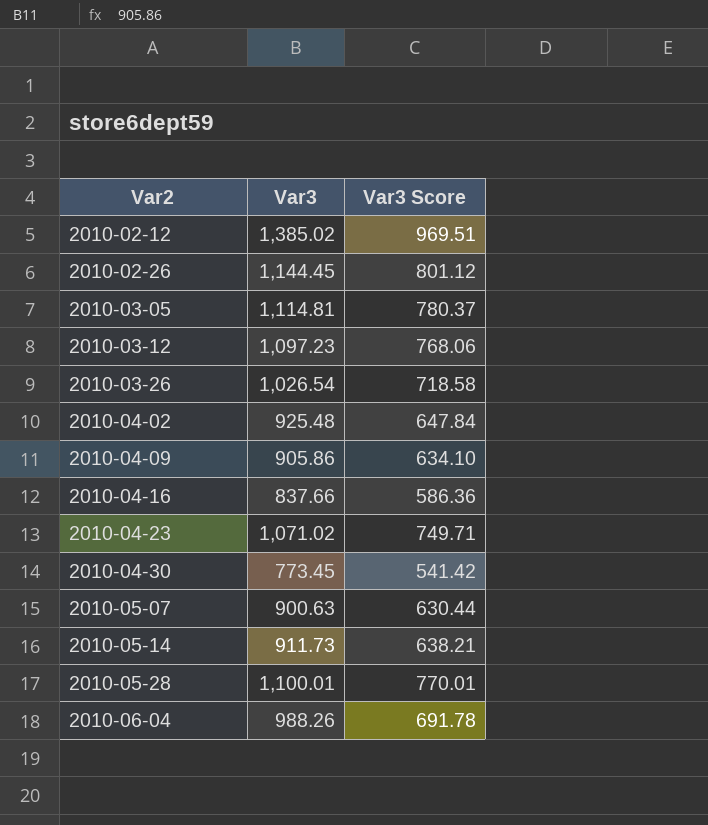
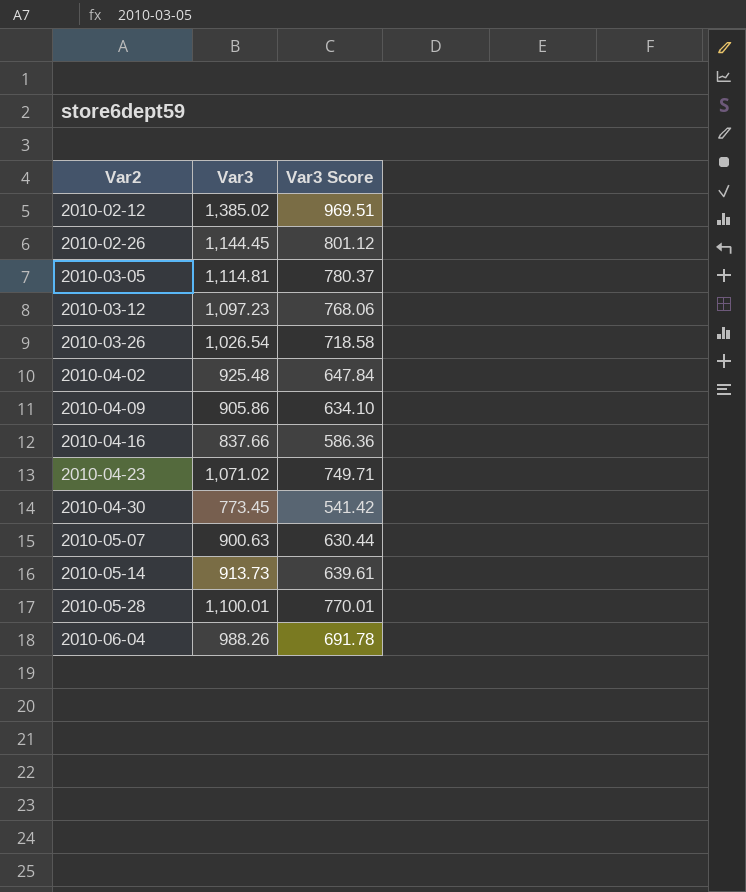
2010-05-14 | Var3: 911.73 -> 913.73
2010-05-14 | Var3 Score: 638.21 -> 639.61

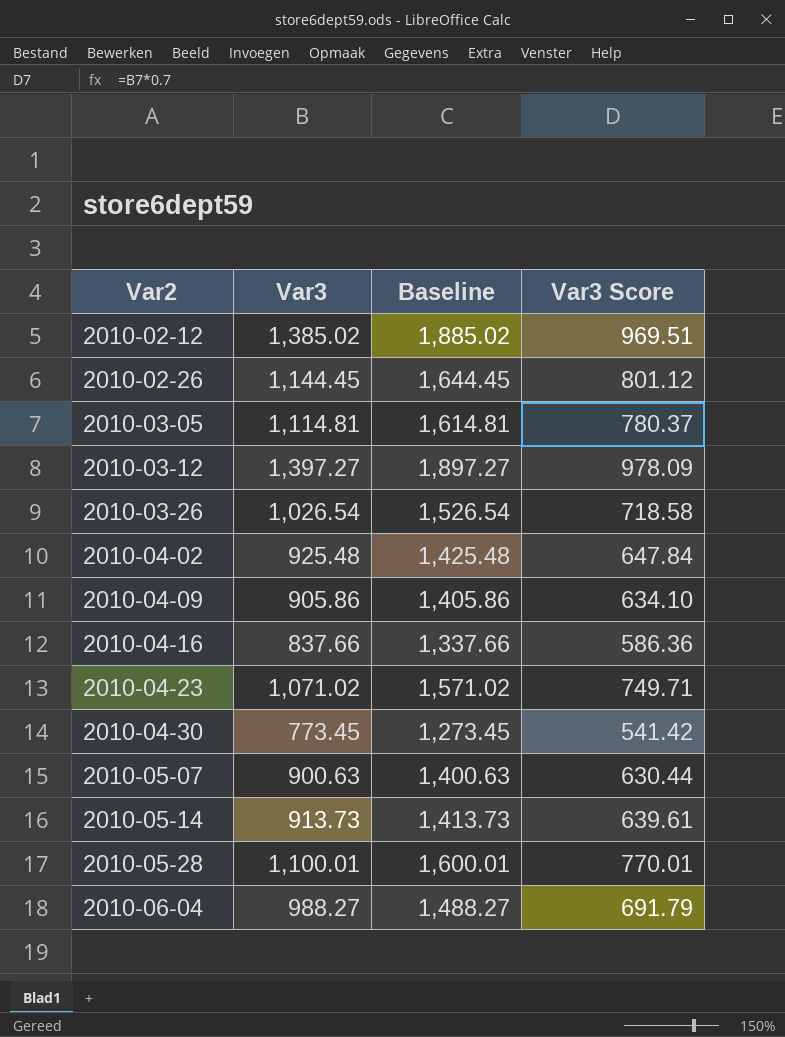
column Baseline | formula: none -> [Var3] + 500
2010-03-12 | Var3: 1,097.23 -> 1,397.27
2010-03-12 | Var3 Score: 768.06 -> 978.09
2010-06-04 | Var3: 988.26 -> 988.27
2010-06-04 | Var3 Score: 691.78 -> 691.79

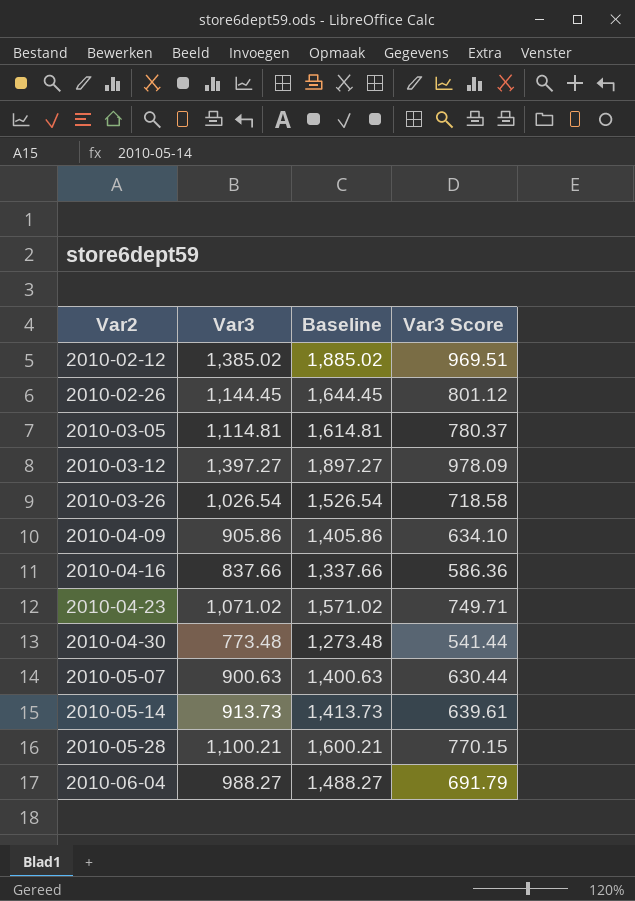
row 2010-04-02: 925.48 | 1,425.48 | 647.84 -> none
2010-04-30 | Var3: 773.45 -> 773.48
2010-04-30 | Baseline: 1,273.45 -> 1,273.48
2010-04-30 | Var3 Score: 541.42 -> 541.44
2010-05-28 | Var3: 1,100.01 -> 1,100.21
2010-05-28 | Baseline: 1,600.01 -> 1,600.21
2010-05-28 | Var3 Score: 770.01 -> 770.15

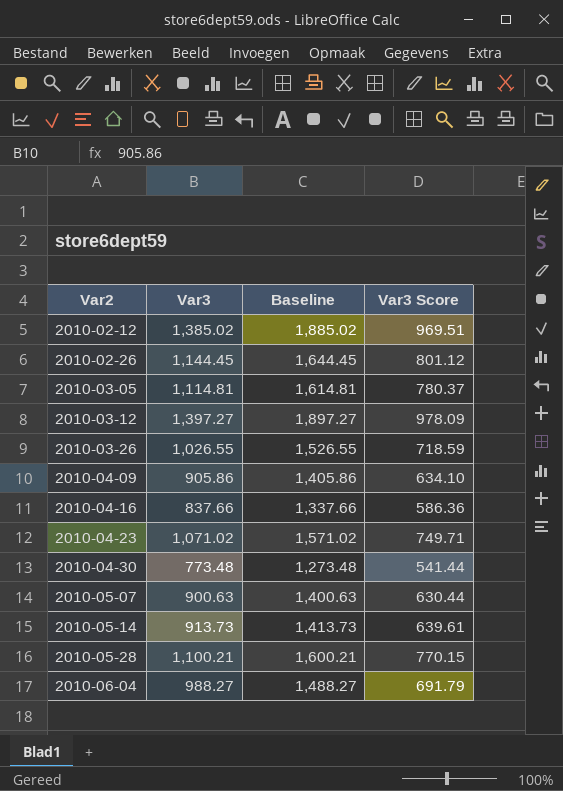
2010-03-26 | Var3: 1,026.54 -> 1,026.55
2010-03-26 | Baseline: 1,526.54 -> 1,526.55
2010-03-26 | Var3 Score: 718.58 -> 718.59

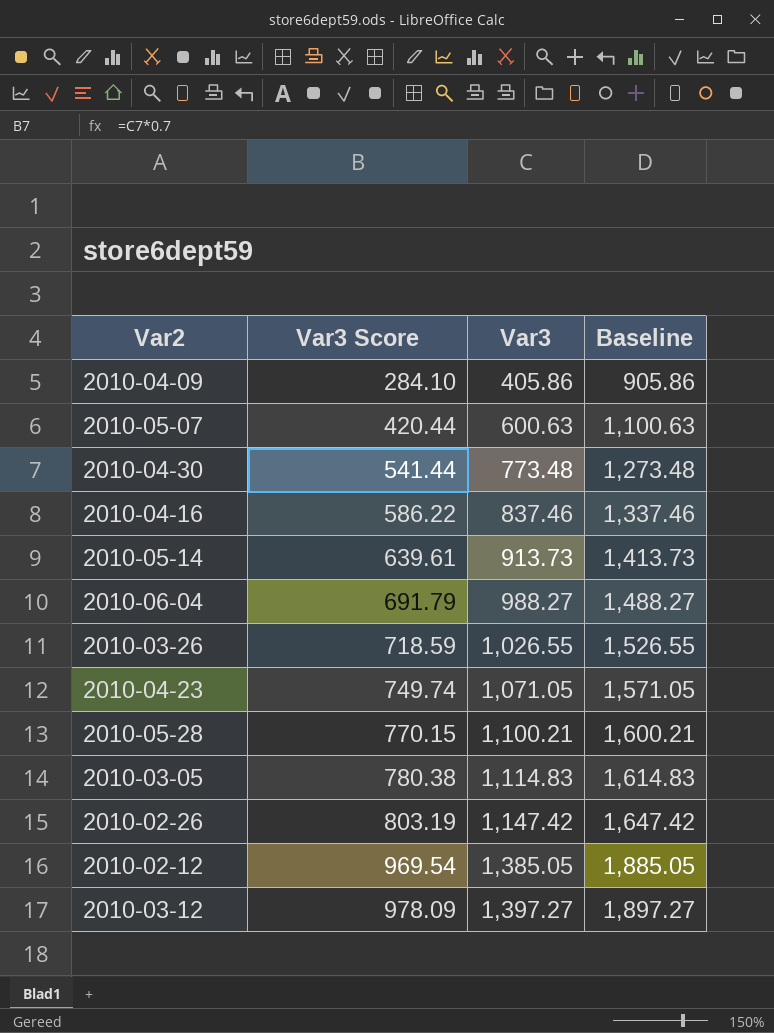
row order: Var2 ascending -> Var3 Score ascending
column Var3 Score | position: 4 -> 2
2010-04-09 | Var3 Score: 634.10 -> 284.10
2010-04-09 | Var3: 905.86 -> 405.86
2010-04-09 | Baseline: 1,405.86 -> 905.86
2010-05-07 | Var3 Score: 630.44 -> 420.44
2010-05-07 | Var3: 900.63 -> 600.63
2010-05-07 | Baseline: 1,400.63 -> 1,100.63
2010-04-16 | Var3 Score: 586.36 -> 586.22
2010-04-16 | Var3: 837.66 -> 837.46
2010-04-16 | Baseline: 1,337.66 -> 1,337.46
2010-04-23 | Var3 Score: 749.71 -> 749.74
2010-04-23 | Var3: 1,071.02 -> 1,071.05
2010-04-23 | Baseline: 1,571.02 -> 1,571.05
2010-03-05 | Var3 Score: 780.37 -> 780.38
2010-03-05 | Var3: 1,114.81 -> 1,114.83
2010-03-05 | Baseline: 1,614.81 -> 1,614.83
2010-02-26 | Var3 Score: 801.12 -> 803.19
2010-02-26 | Var3: 1,144.45 -> 1,147.42
2010-02-26 | Baseline: 1,644.45 -> 1,647.42
2010-02-12 | Var3 Score: 969.51 -> 969.54
2010-02-12 | Var3: 1,385.02 -> 1,385.05
2010-02-12 | Baseline: 1,885.02 -> 1,885.05

